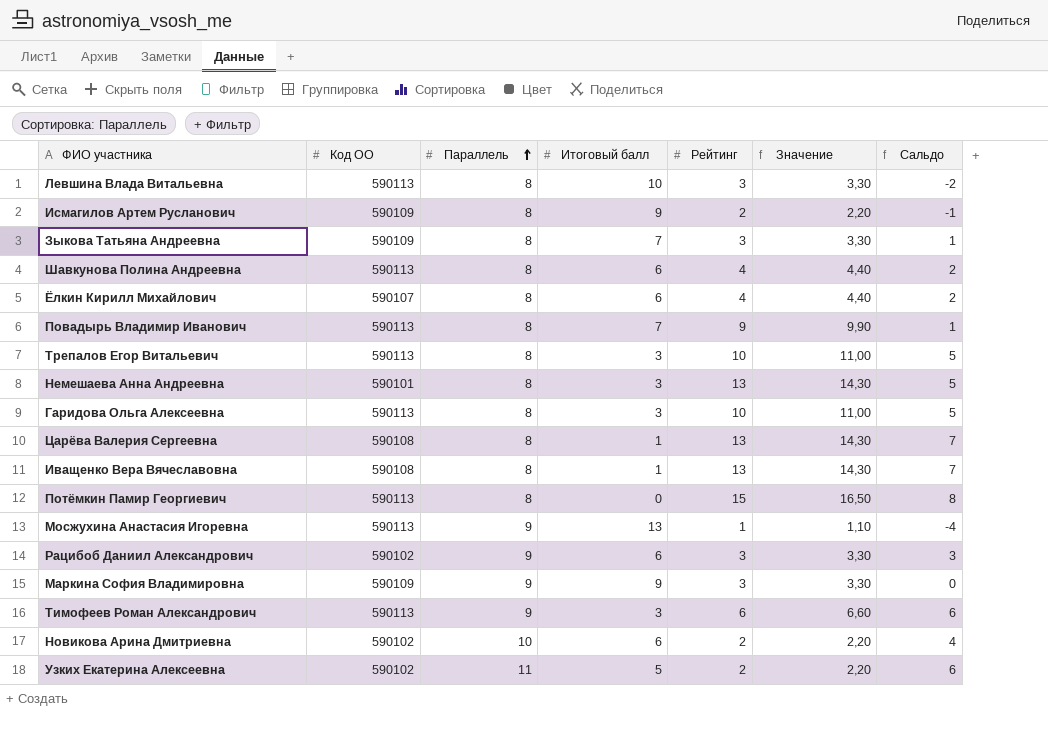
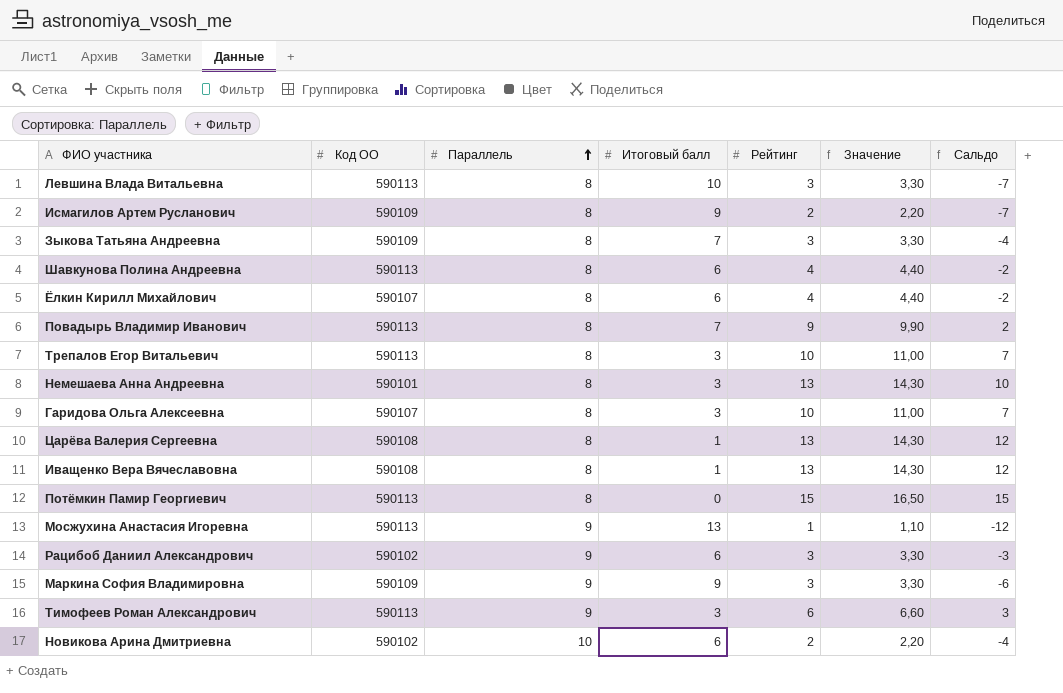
column Сальдо | formula: [Параллель] - [Итоговый балл] -> [Рейтинг] - [Итоговый балл]
row Узких Екатерина Алексеевна: 590102 | 11 | 5 | 2 | 2,20 | 6 -> none
Гаридова Ольга Алексеевна | Код ОО: 590113 -> 590107

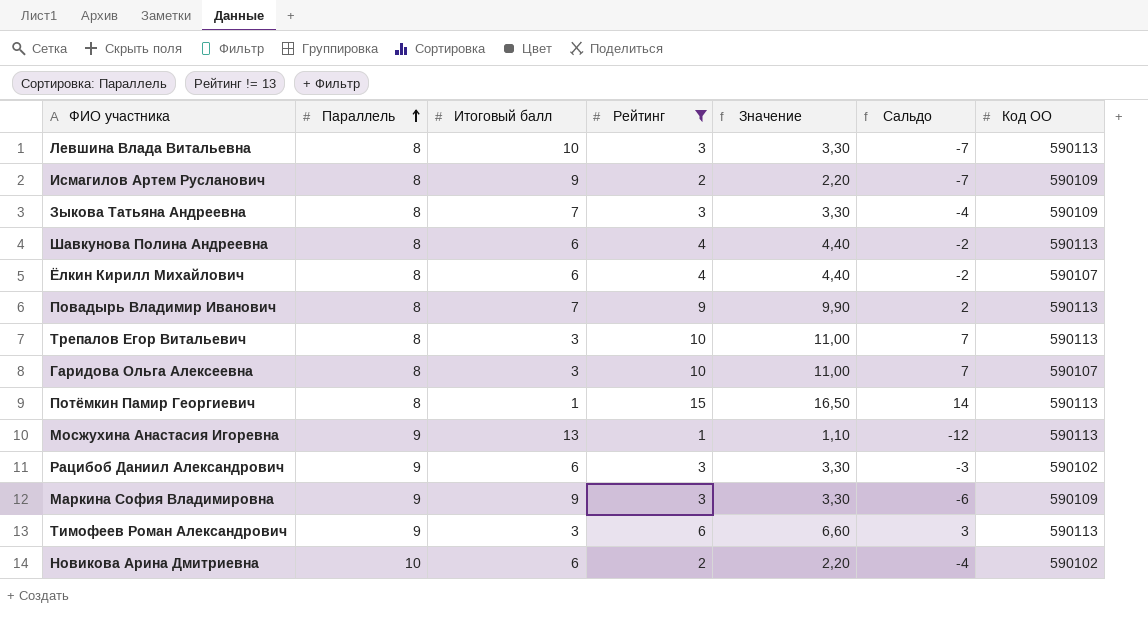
filter: none -> Рейтинг != 13
column Код ОО | position: 2 -> 7
Потёмкин Памир Георгиевич | Итоговый балл: 0 -> 1
Потёмкин Памир Георгиевич | Сальдо: 15 -> 14

